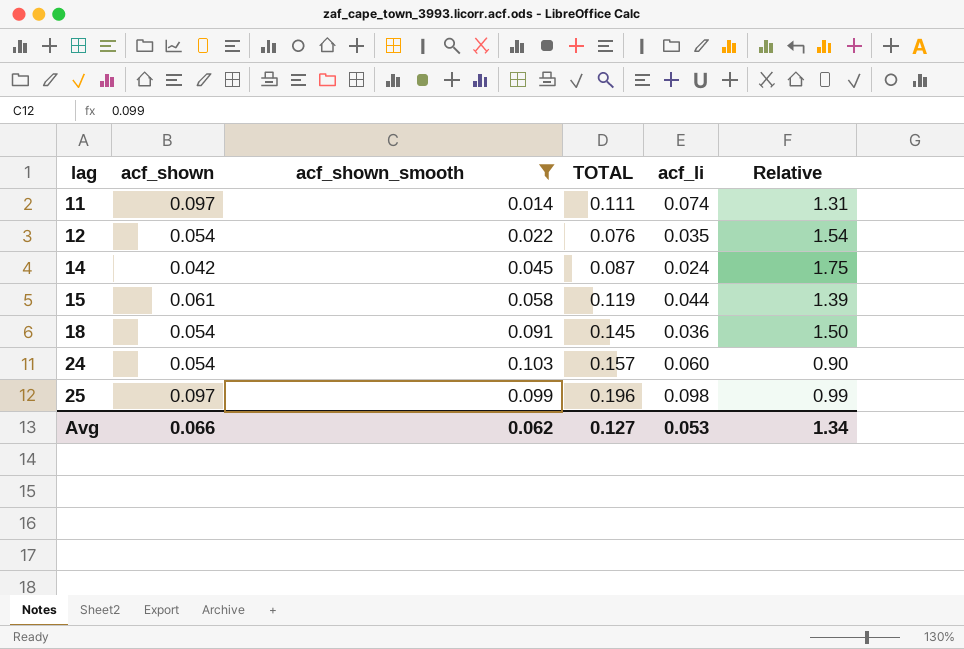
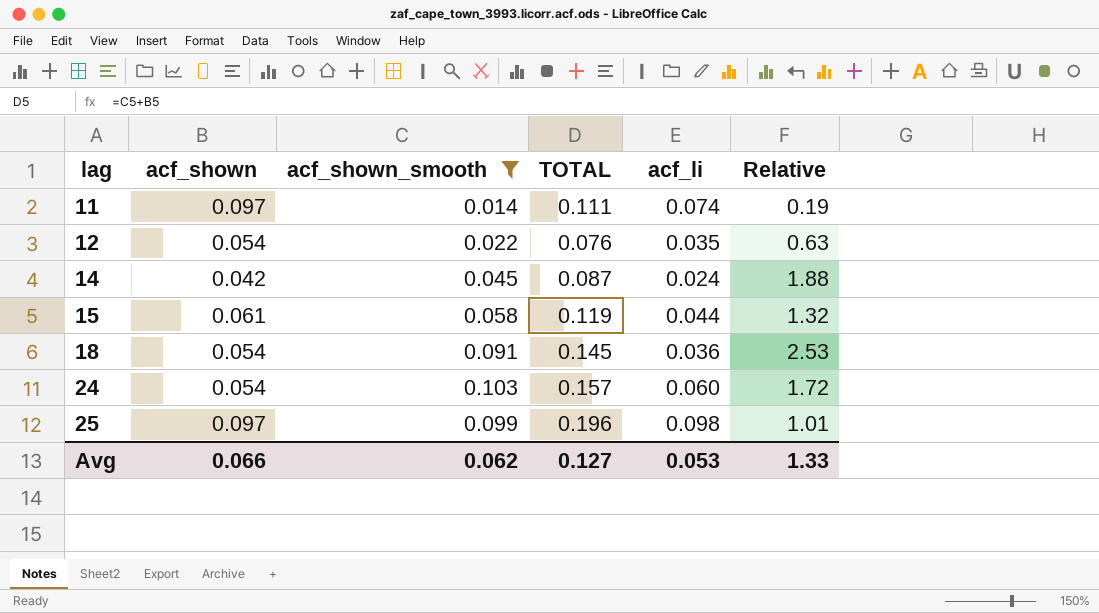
column Relative | formula: [acf_shown] / [acf_li] -> [acf_shown_smooth] / [acf_li]
Avg | Relative: 1.34 -> 1.33

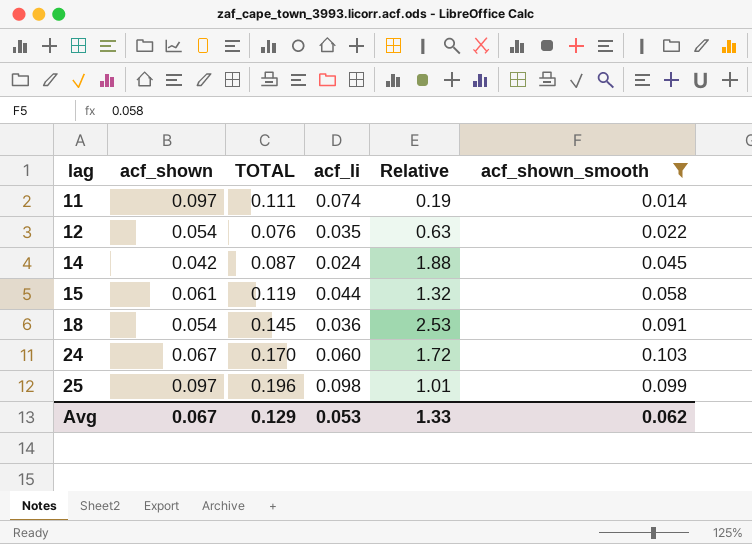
column acf_shown_smooth | position: 3 -> 6
24 | acf_shown: 0.054 -> 0.067
24 | TOTAL: 0.157 -> 0.170
Avg | acf_shown: 0.066 -> 0.067
Avg | TOTAL: 0.127 -> 0.129

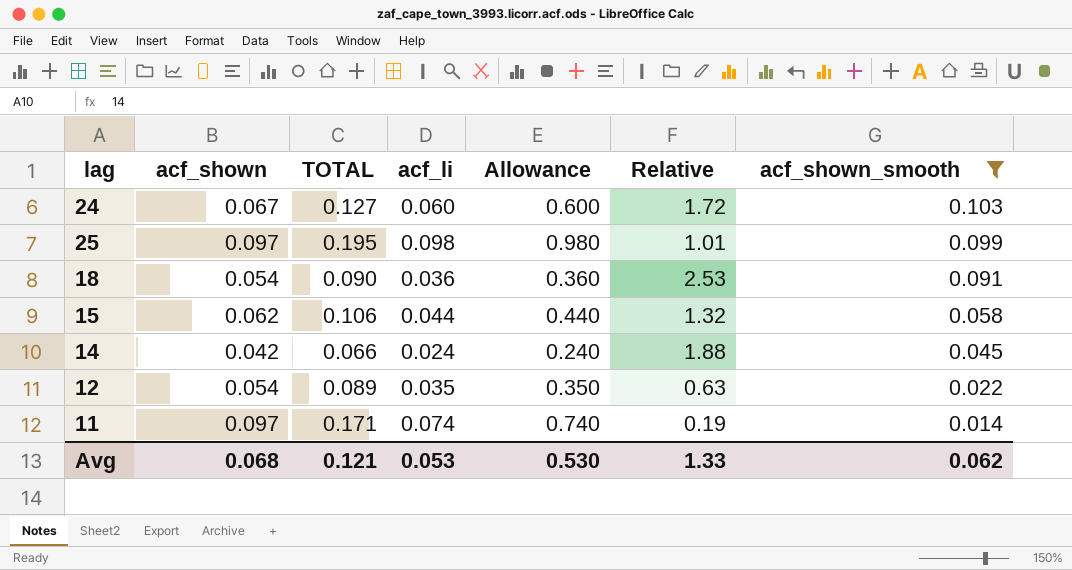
row order: lag ascending -> acf_shown_smooth descending
column TOTAL | formula: [acf_shown] + [acf_shown_smooth] -> [acf_shown] + [acf_li]
column Allowance | formula: none -> [acf_li] * 10
15 | acf_shown: 0.061 -> 0.062
Avg | acf_shown: 0.067 -> 0.068
Avg | TOTAL: 0.129 -> 0.121

